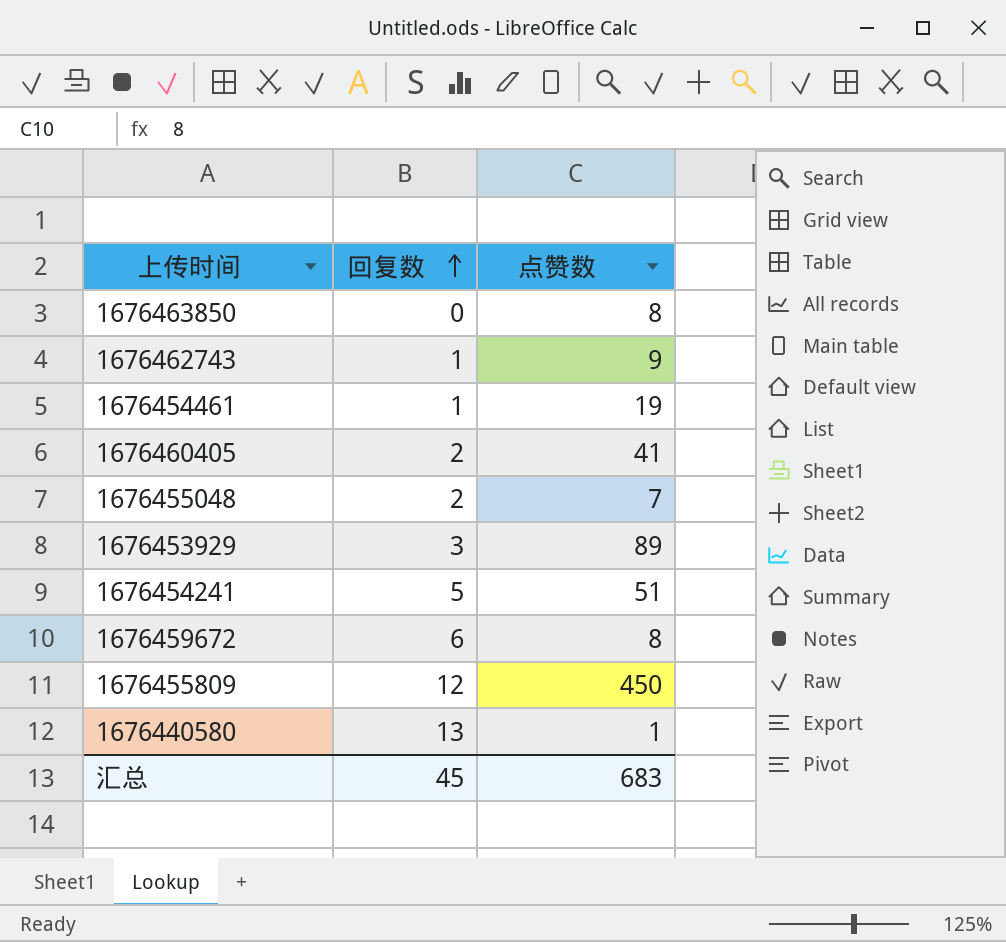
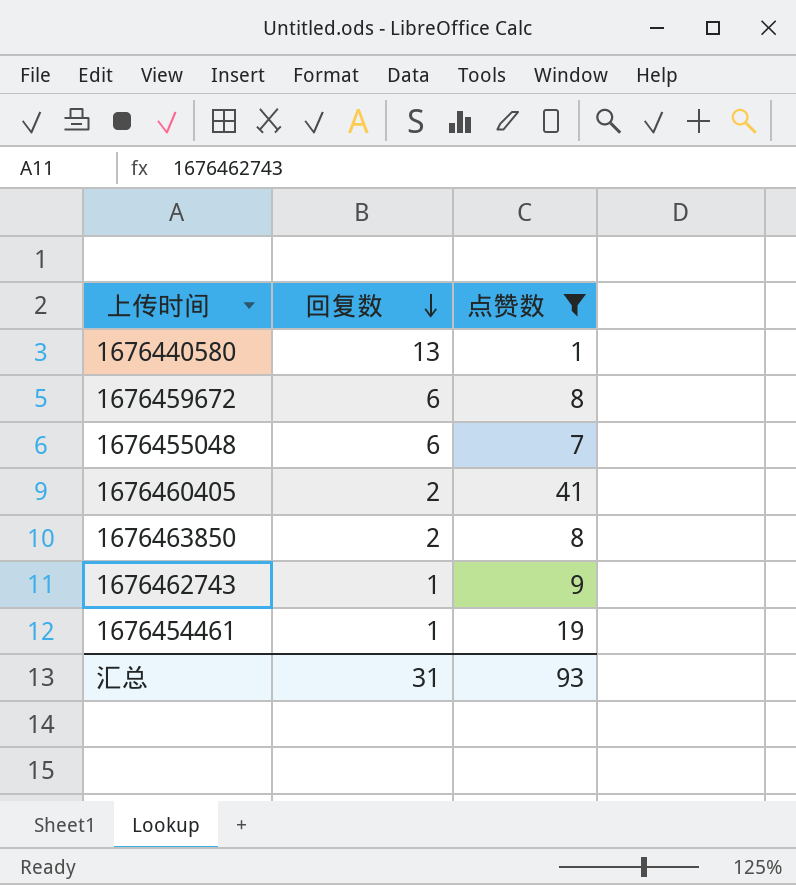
filter: none -> 点赞数 <= 41
row order: 回复数 ascending -> 回复数 descending
1676455048 | 回复数: 2 -> 6
1676463850 | 回复数: 0 -> 2
汇总 | 回复数: 45 -> 31
汇总 | 点赞数: 683 -> 93

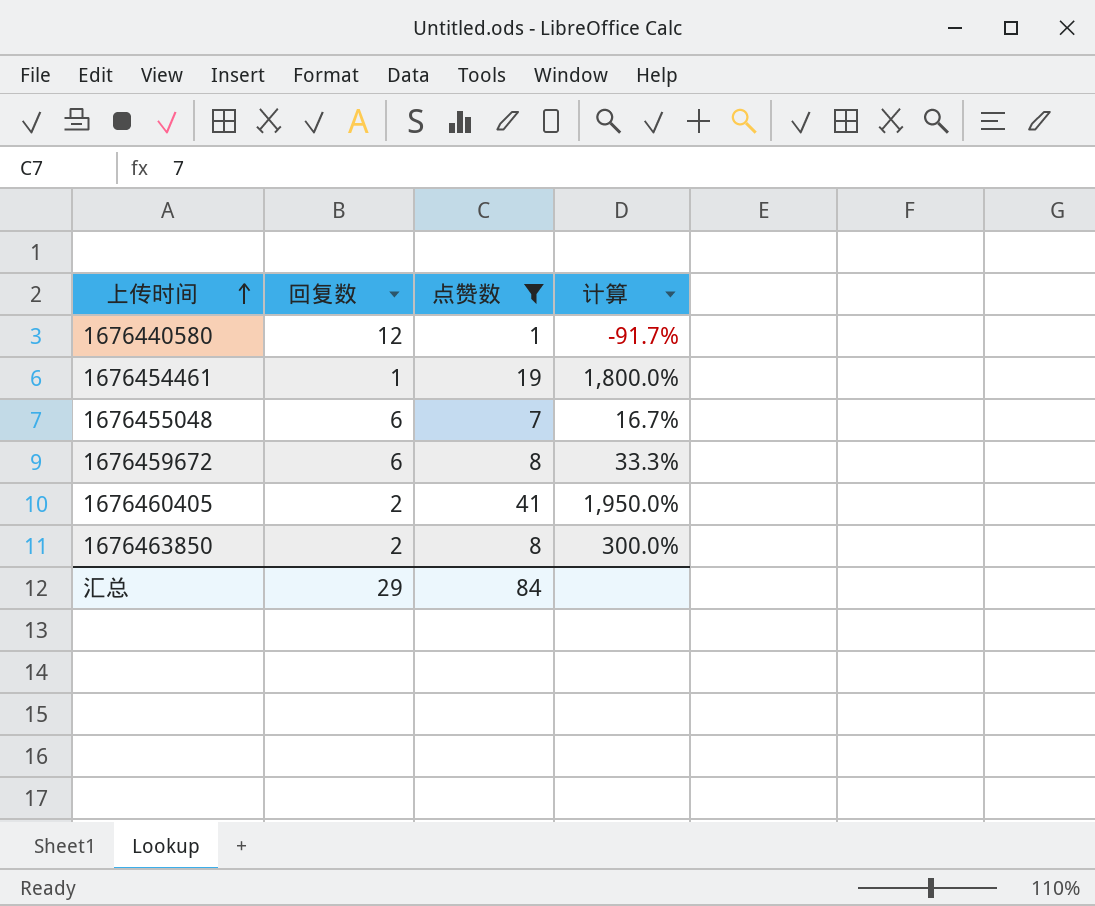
row order: 回复数 descending -> 上传时间 ascending
column 计算 | formula: none -> ([点赞数] - [回复数]) / [回复数]
row 1676462743: 1 | 9 -> none
1676440580 | 回复数: 13 -> 12
汇总 | 回复数: 31 -> 29
汇总 | 点赞数: 93 -> 84

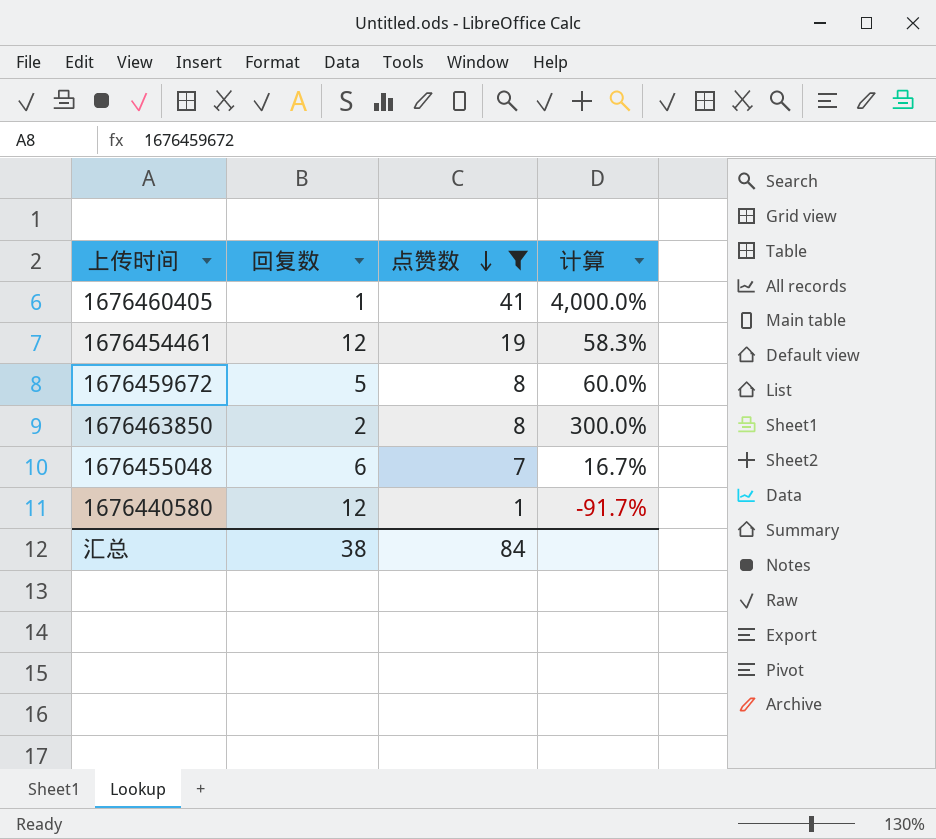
row order: 上传时间 ascending -> 点赞数 descending
1676460405 | 回复数: 2 -> 1
1676460405 | 计算: 1,950.0% -> 4,000.0%
1676454461 | 回复数: 1 -> 12
1676454461 | 计算: 1,800.0% -> 58.3%
1676459672 | 回复数: 6 -> 5
1676459672 | 计算: 33.3% -> 60.0%
汇总 | 回复数: 29 -> 38

